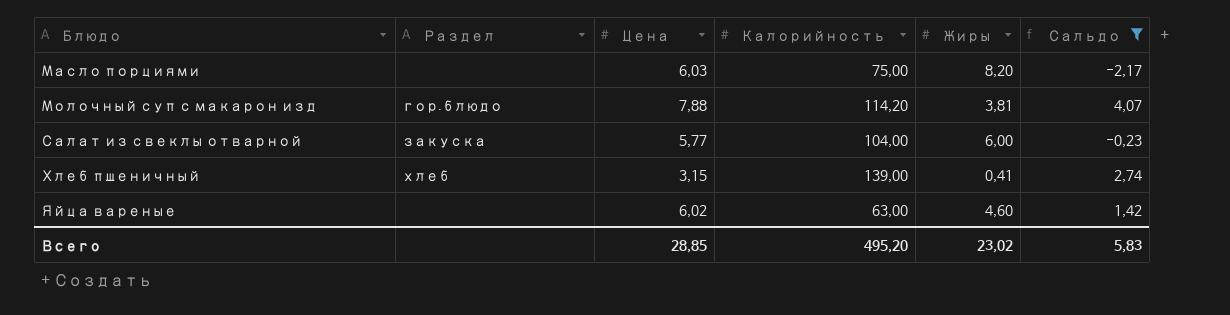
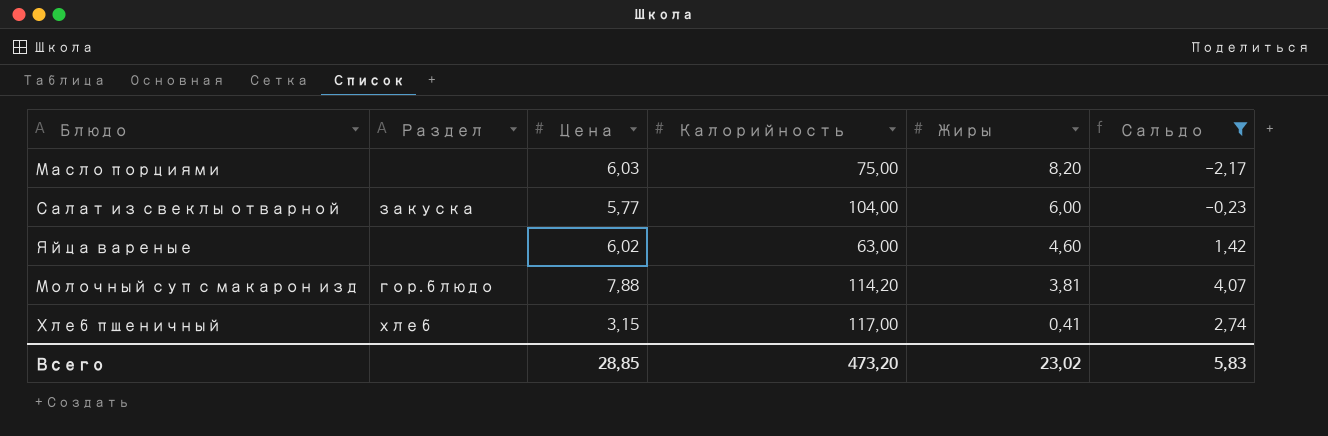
row order: Блюдо ascending -> Жиры descending
Хлеб пшеничный | Калорийность: 139,00 -> 117,00
Всего | Калорийность: 495,20 -> 473,20

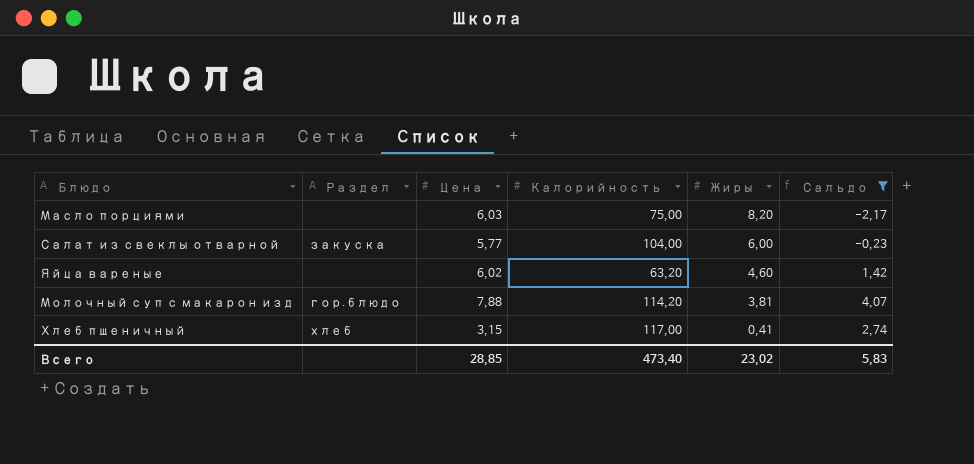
Яйца вареные | Калорийность: 63,00 -> 63,20
Всего | Калорийность: 473,20 -> 473,40

